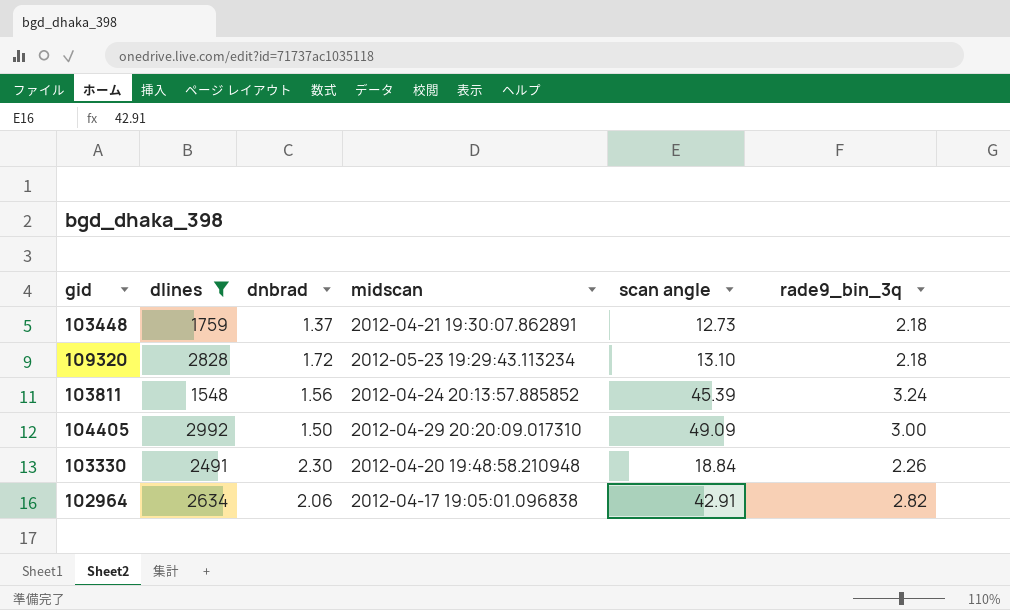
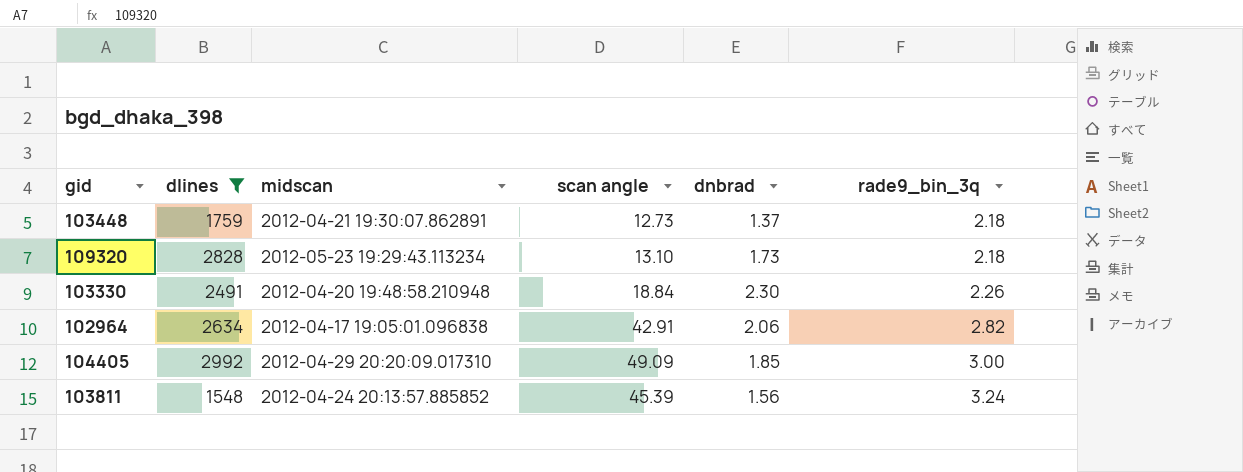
row order: none -> rade9_bin_3q ascending
column dnbrad | position: 3 -> 5
109320 | dnbrad: 1.72 -> 1.73
104405 | dnbrad: 1.50 -> 1.85

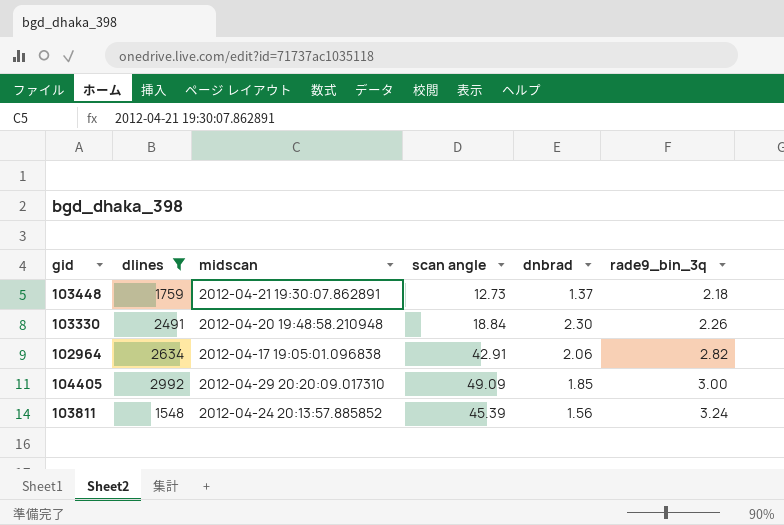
row 109320: 2828 | 2012-05-23 19:29:43.113234 | 13.10 | 1.73 | 2.18 -> none

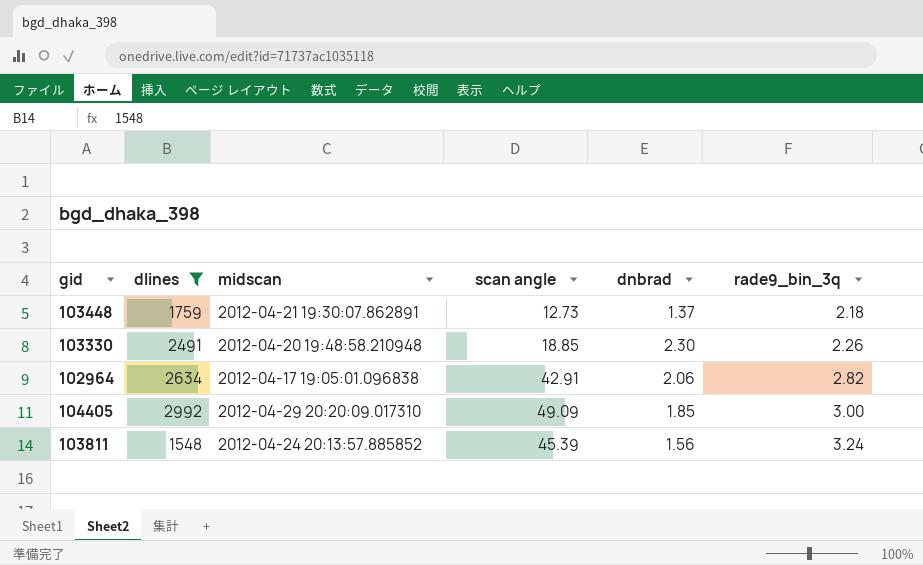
103330 | scan angle: 18.84 -> 18.85

